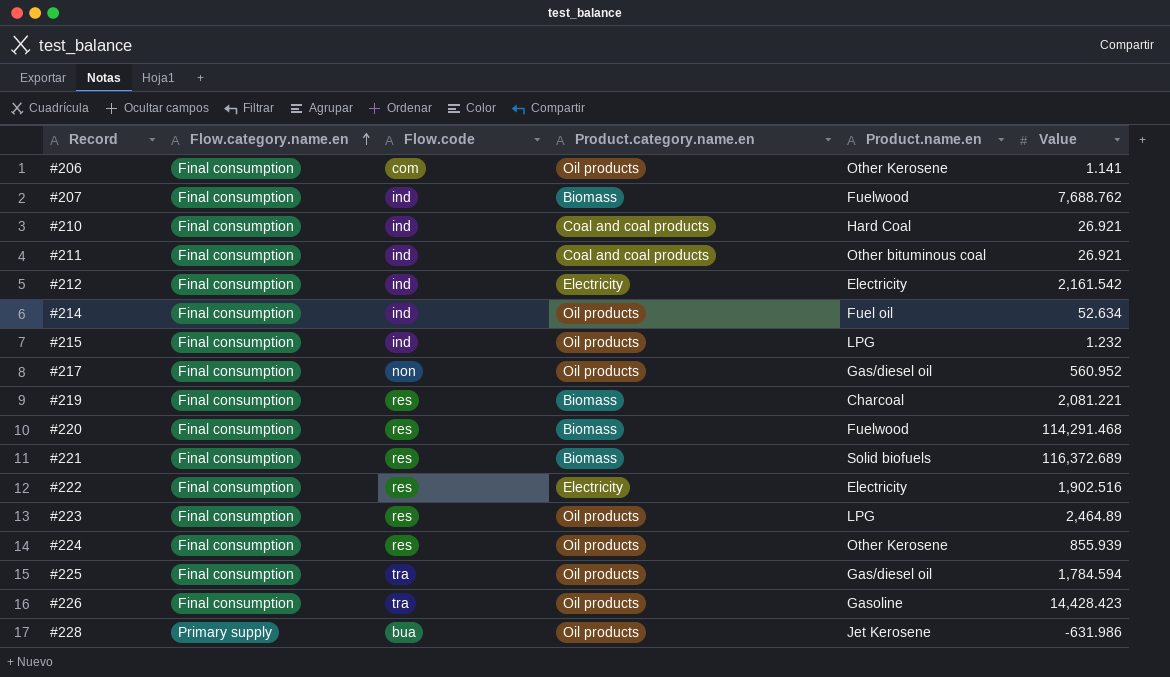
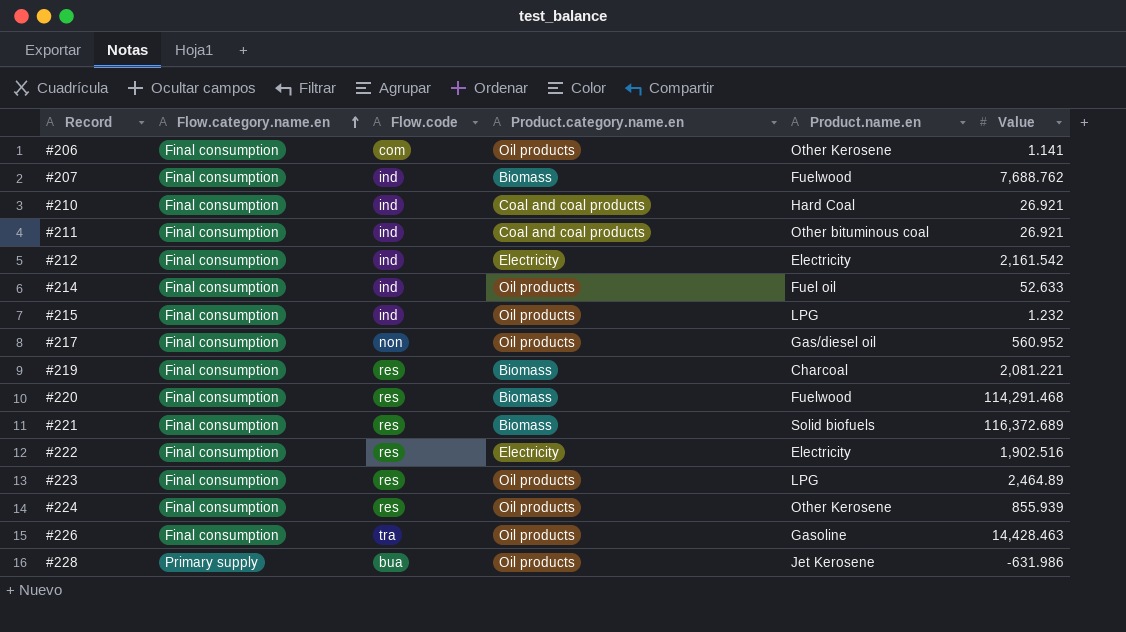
row #225: Final consumption | tra | Oil products | Gas/diesel oil | 1,784.594 -> none
#214 | Value: 52.634 -> 52.633
#226 | Value: 14,428.423 -> 14,428.463

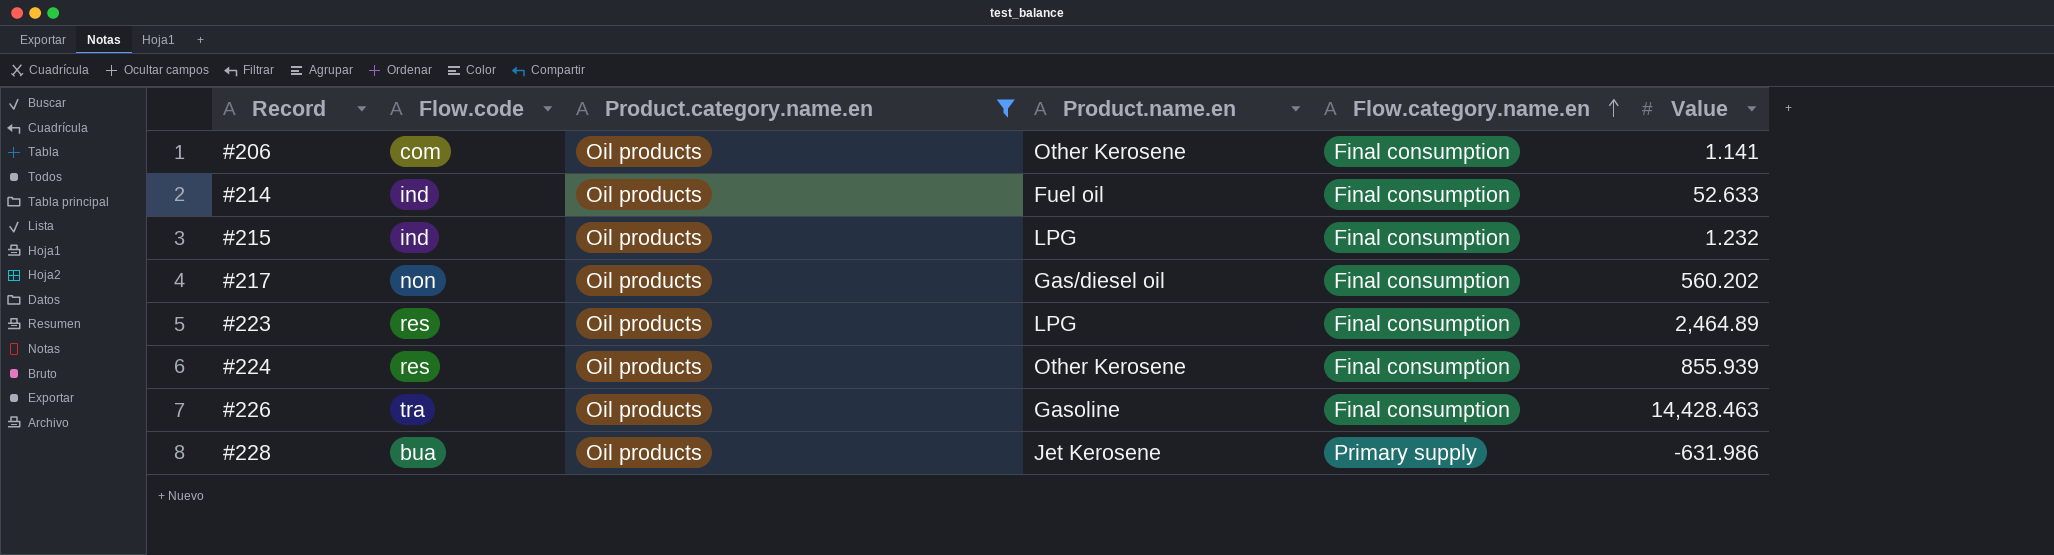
filter: none -> Product.category.name.en = Oil products
column Flow.category.name.en | position: 2 -> 5
#217 | Value: 560.952 -> 560.202

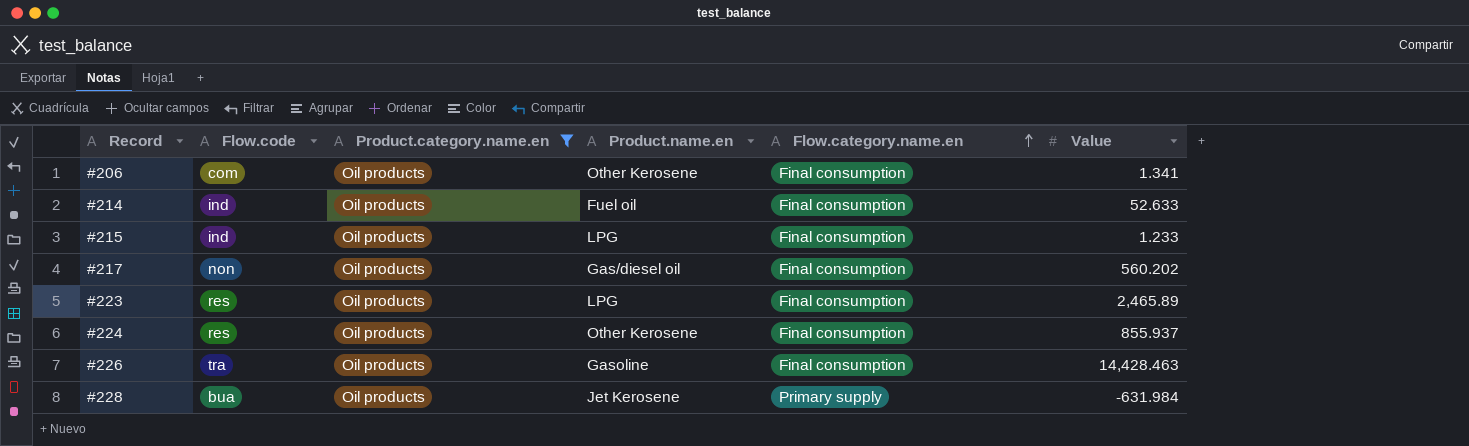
#206 | Value: 1.141 -> 1.341
#215 | Value: 1.232 -> 1.233
#223 | Value: 2,464.89 -> 2,465.89
#224 | Value: 855.939 -> 855.937
#228 | Value: -631.986 -> -631.984

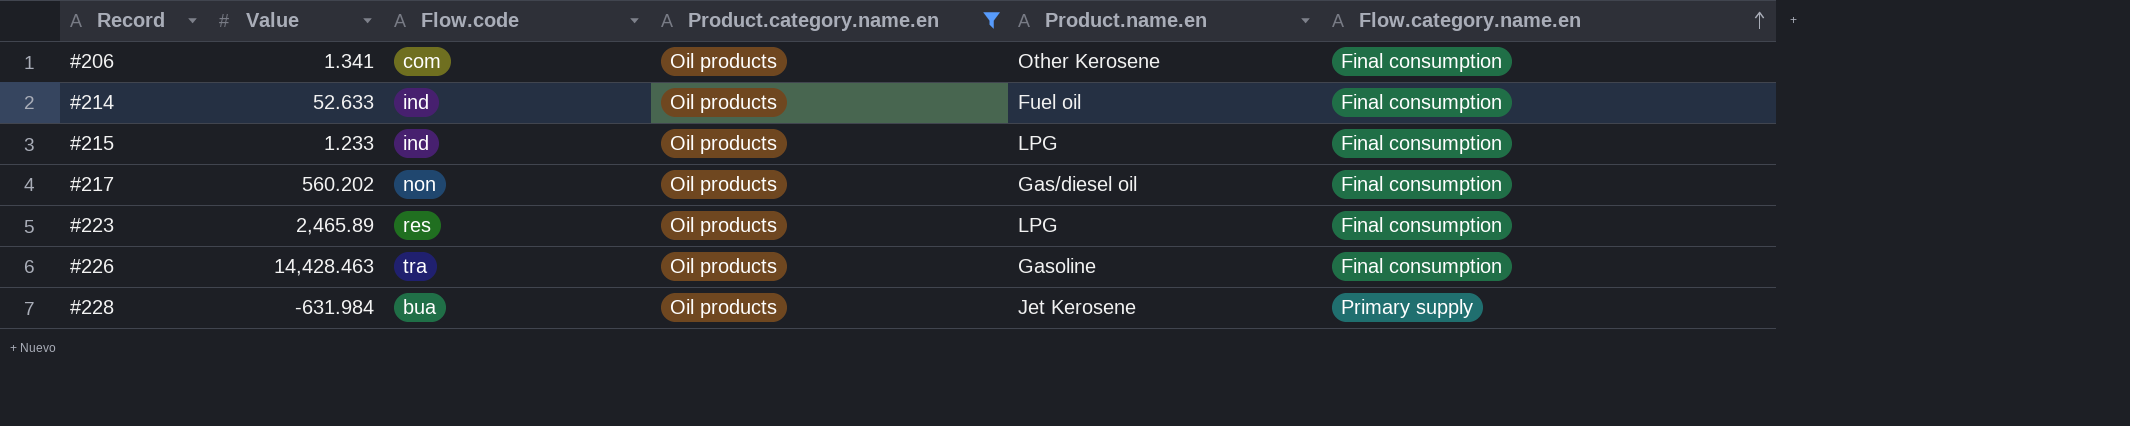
column Value | position: 6 -> 2
row #224: res | Oil products | Other Kerosene | Final consumption | 855.937 -> none

